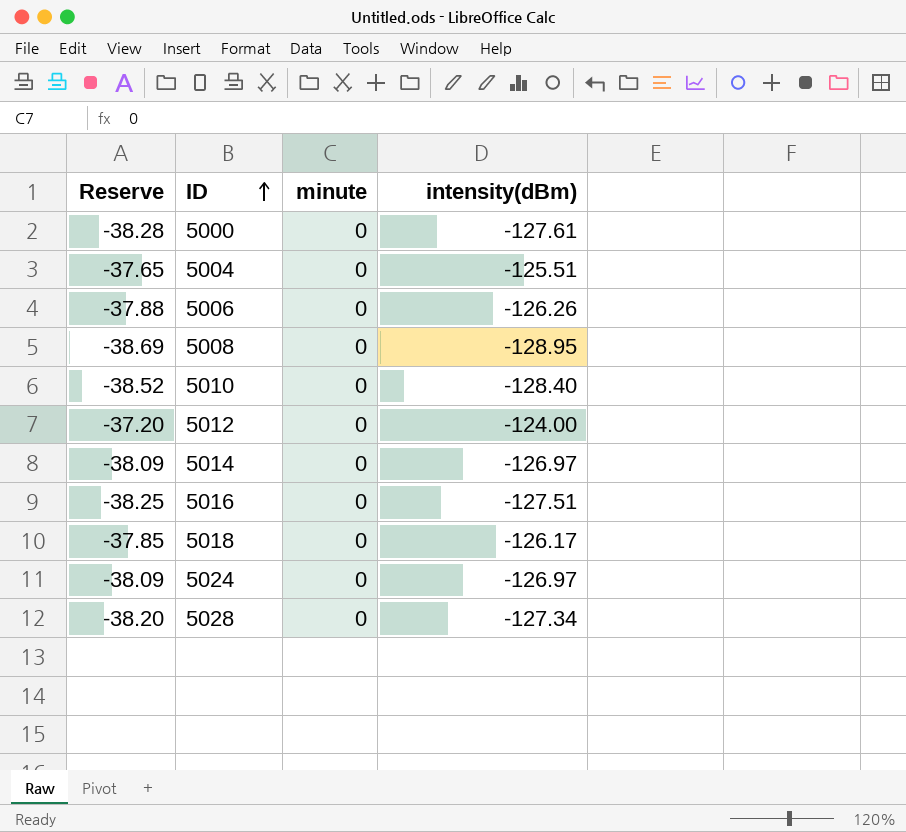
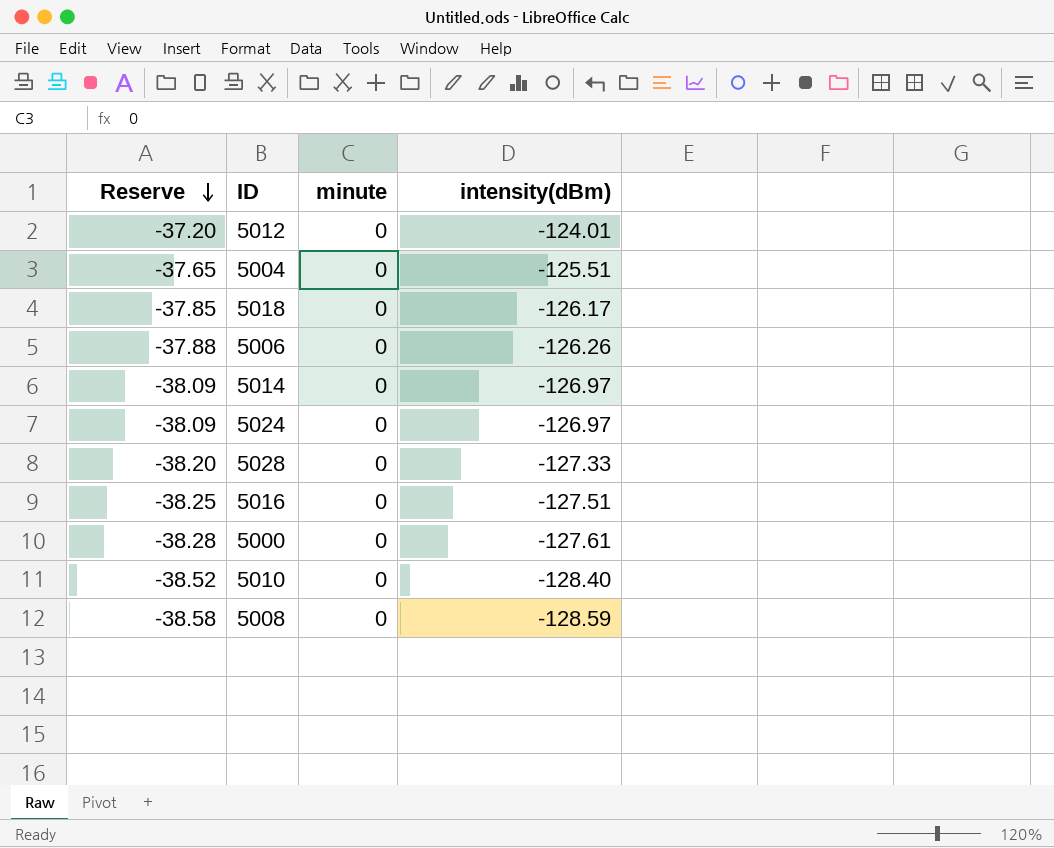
row order: ID ascending -> Reserve descending
5012 | intensity(dBm): -124.00 -> -124.01
5028 | intensity(dBm): -127.34 -> -127.33
5008 | Reserve: -38.69 -> -38.58
5008 | intensity(dBm): -128.95 -> -128.59

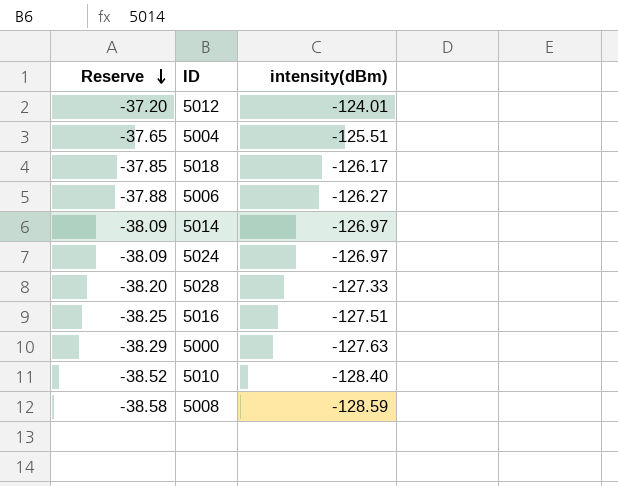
column minute | position: 3 -> none
5006 | intensity(dBm): -126.26 -> -126.27
5000 | Reserve: -38.28 -> -38.29
5000 | intensity(dBm): -127.61 -> -127.63

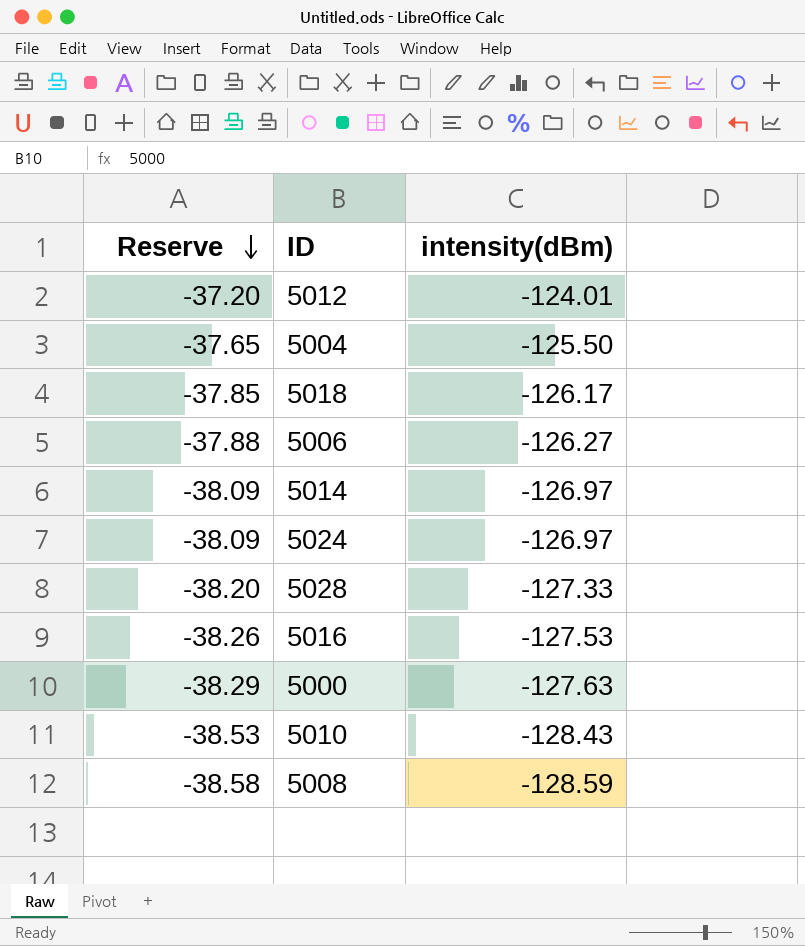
5004 | intensity(dBm): -125.51 -> -125.50
5016 | Reserve: -38.25 -> -38.26
5016 | intensity(dBm): -127.51 -> -127.53
5010 | Reserve: -38.52 -> -38.53
5010 | intensity(dBm): -128.40 -> -128.43

